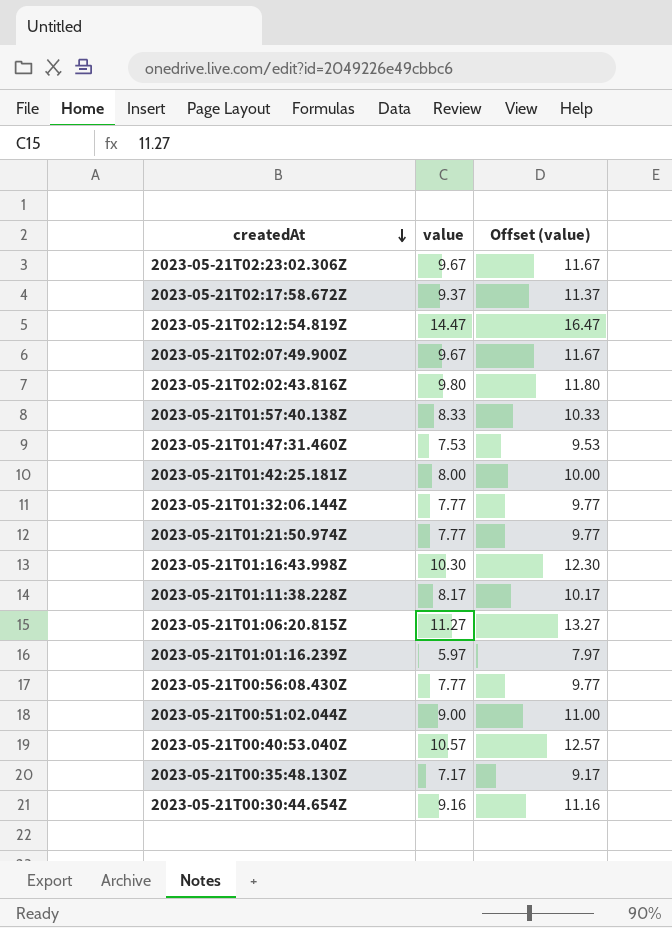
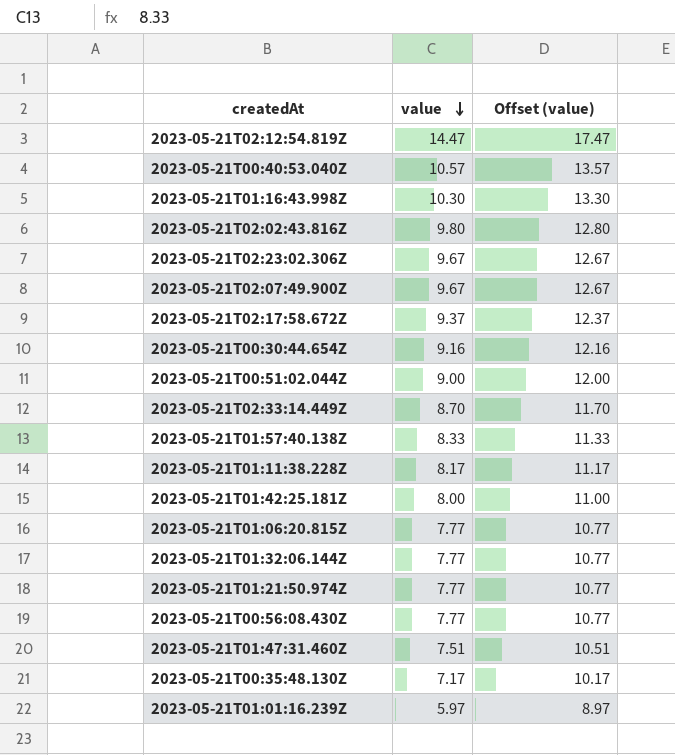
row order: createdAt descending -> value descending
column Offset (value) | formula: [value] + 2 -> [value] + 3
row 2023-05-21T02:33:14.449Z: none -> 8.70 | 11.70
2023-05-21T01:06:20.815Z | value: 11.27 -> 7.77
2023-05-21T01:47:31.460Z | value: 7.53 -> 7.51

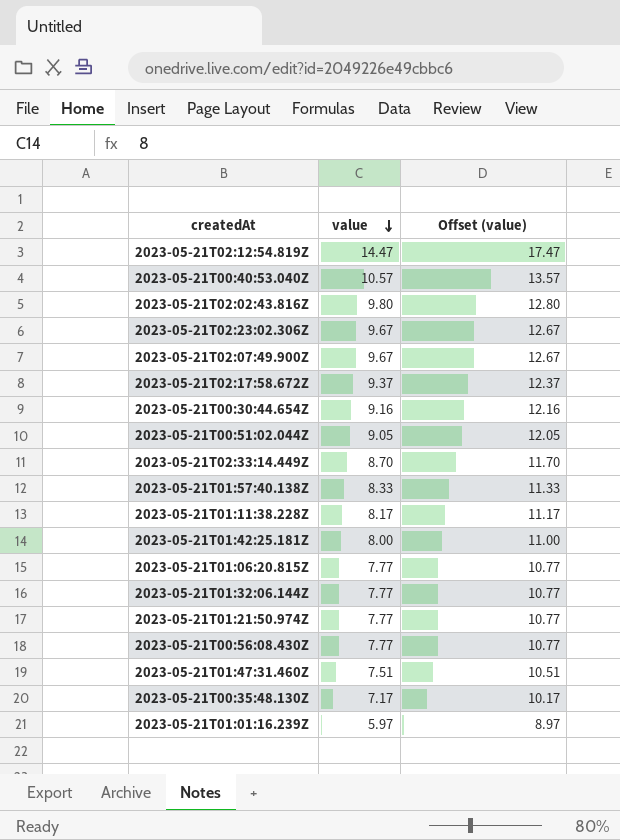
row 2023-05-21T01:16:43.998Z: 10.30 | 13.30 -> none
2023-05-21T00:51:02.044Z | value: 9.00 -> 9.05
2023-05-21T00:51:02.044Z | Offset (value): 12.00 -> 12.05

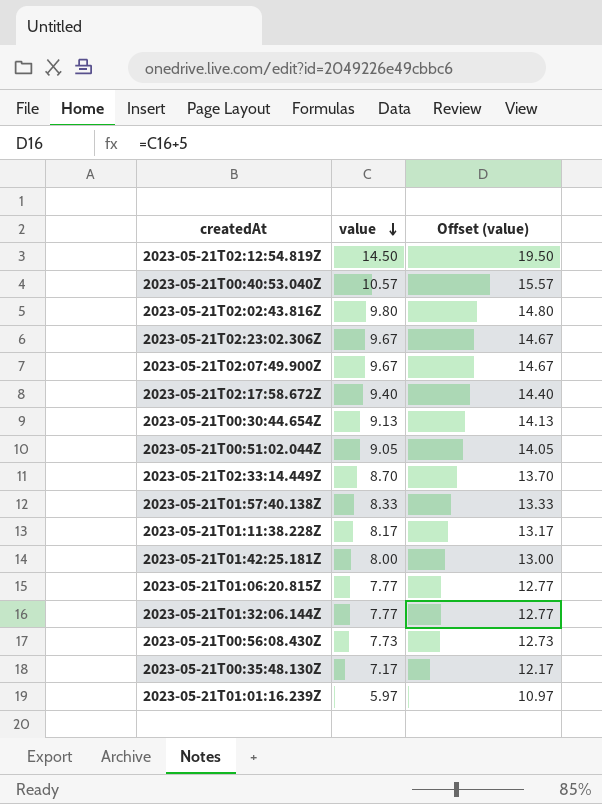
column Offset (value) | formula: [value] + 3 -> [value] + 5
row 2023-05-21T01:21:50.974Z: 7.77 | 10.77 -> none
row 2023-05-21T01:47:31.460Z: 7.51 | 10.51 -> none
2023-05-21T02:12:54.819Z | value: 14.47 -> 14.50
2023-05-21T02:17:58.672Z | value: 9.37 -> 9.40
2023-05-21T00:30:44.654Z | value: 9.16 -> 9.13
2023-05-21T00:56:08.430Z | value: 7.77 -> 7.73

